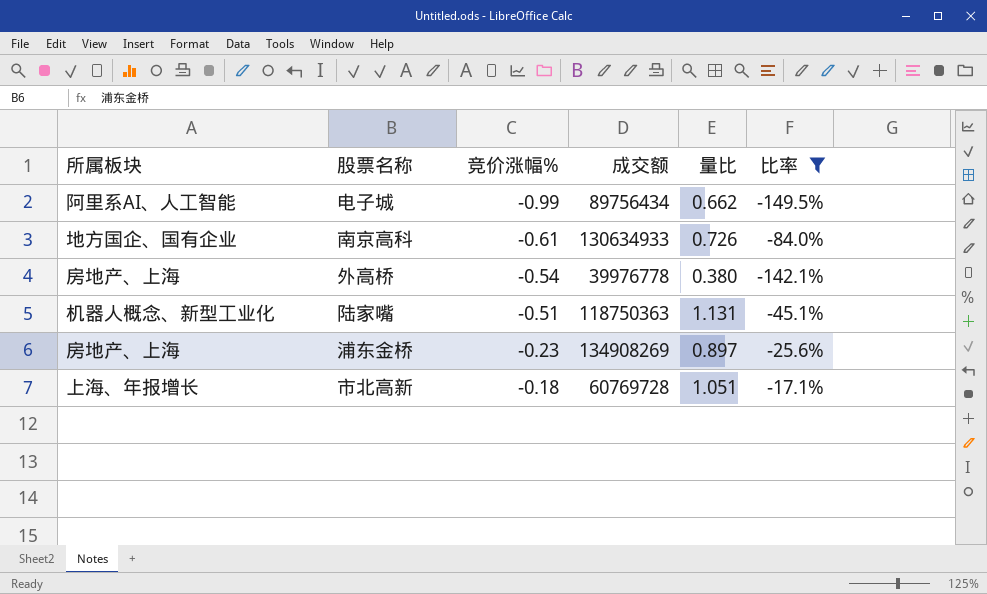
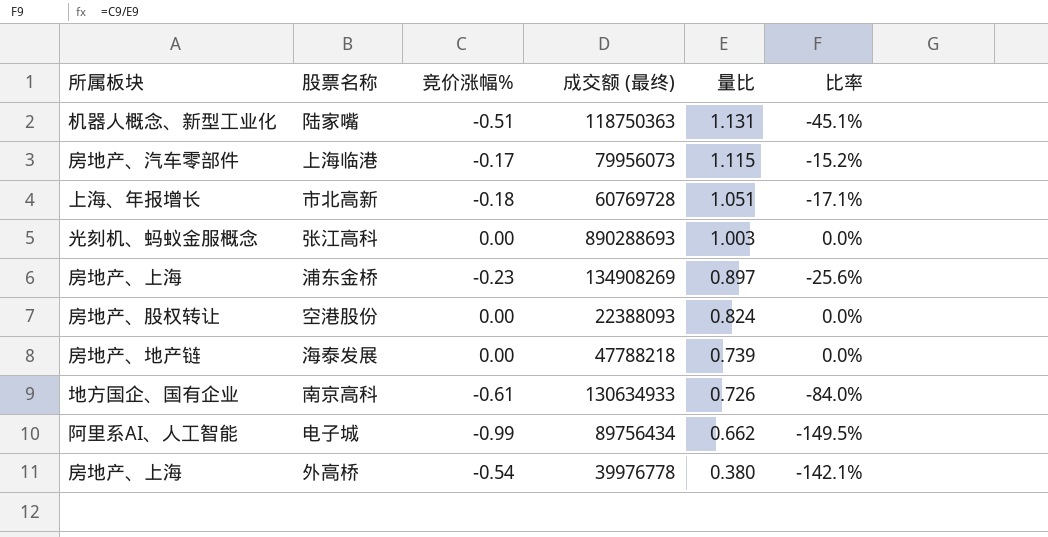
filter: 比率 <= -17.1% -> none
row order: 竞价涨幅% ascending -> 量比 descending
column name: 成交额 -> 成交额 (最终)

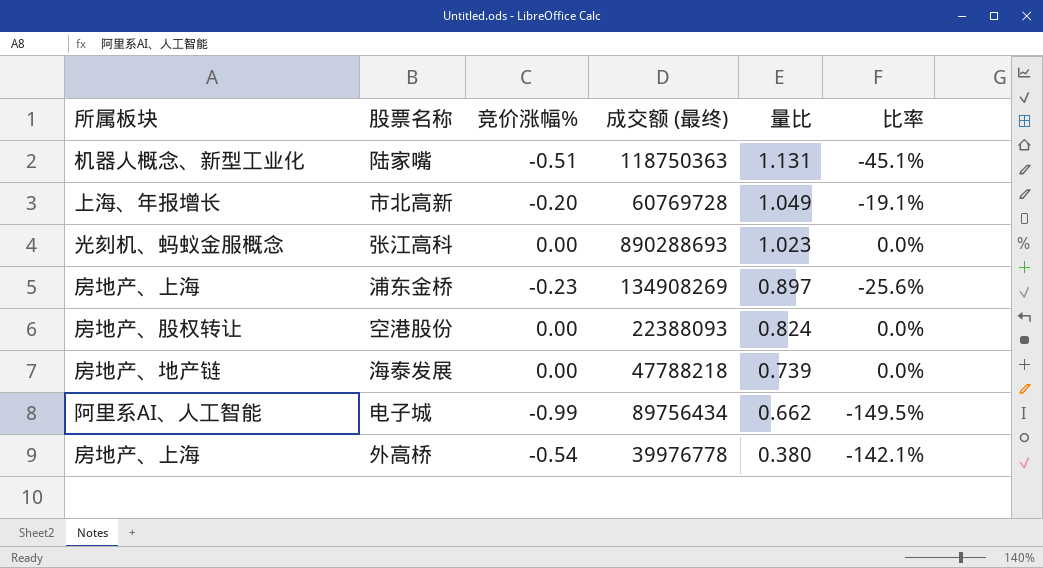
row 上海临港: 房地产、汽车零部件 | -0.17 | 79956073 | 1.115 | -15.2% -> none
row 南京高科: 地方国企、国有企业 | -0.61 | 130634933 | 0.726 | -84.0% -> none
市北高新 | 竞价涨幅%: -0.18 -> -0.20
市北高新 | 量比: 1.051 -> 1.049
市北高新 | 比率: -17.1% -> -19.1%
张江高科 | 量比: 1.003 -> 1.023

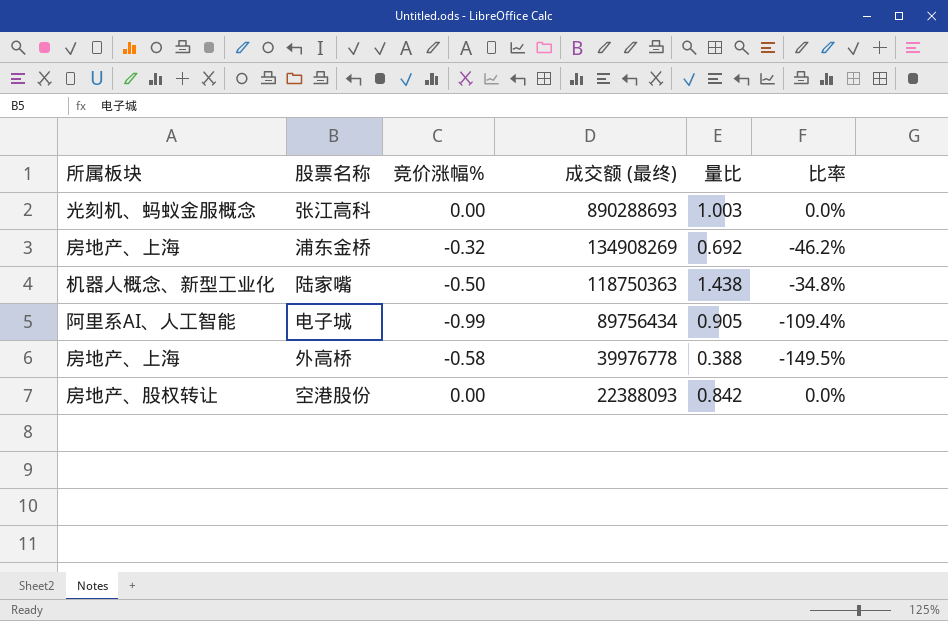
row order: 量比 descending -> 成交额 (最终) descending
row 市北高新: 上海、年报增长 | -0.20 | 60769728 | 1.049 | -19.1% -> none
row 海泰发展: 房地产、地产链 | 0.00 | 47788218 | 0.739 | 0.0% -> none
张江高科 | 量比: 1.023 -> 1.003
浦东金桥 | 竞价涨幅%: -0.23 -> -0.32
浦东金桥 | 量比: 0.897 -> 0.692
浦东金桥 | 比率: -25.6% -> -46.2%
陆家嘴 | 竞价涨幅%: -0.51 -> -0.50
陆家嘴 | 量比: 1.131 -> 1.438
陆家嘴 | 比率: -45.1% -> -34.8%
电子城 | 量比: 0.662 -> 0.905
电子城 | 比率: -149.5% -> -109.4%
外高桥 | 竞价涨幅%: -0.54 -> -0.58
外高桥 | 量比: 0.380 -> 0.388
外高桥 | 比率: -142.1% -> -149.5%
空港股份 | 量比: 0.824 -> 0.842

